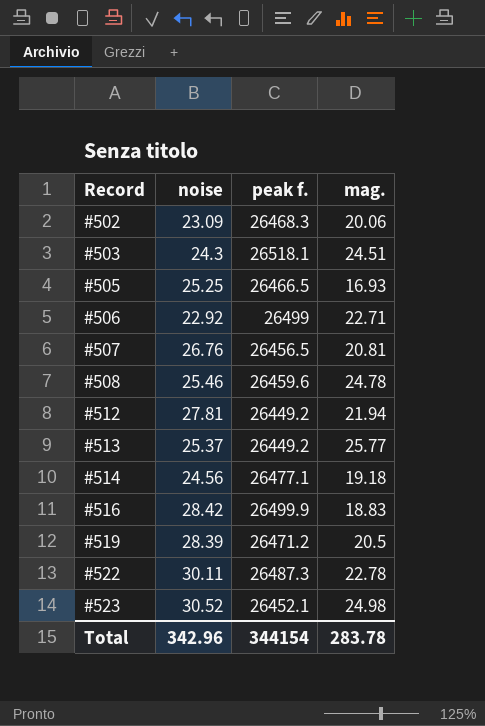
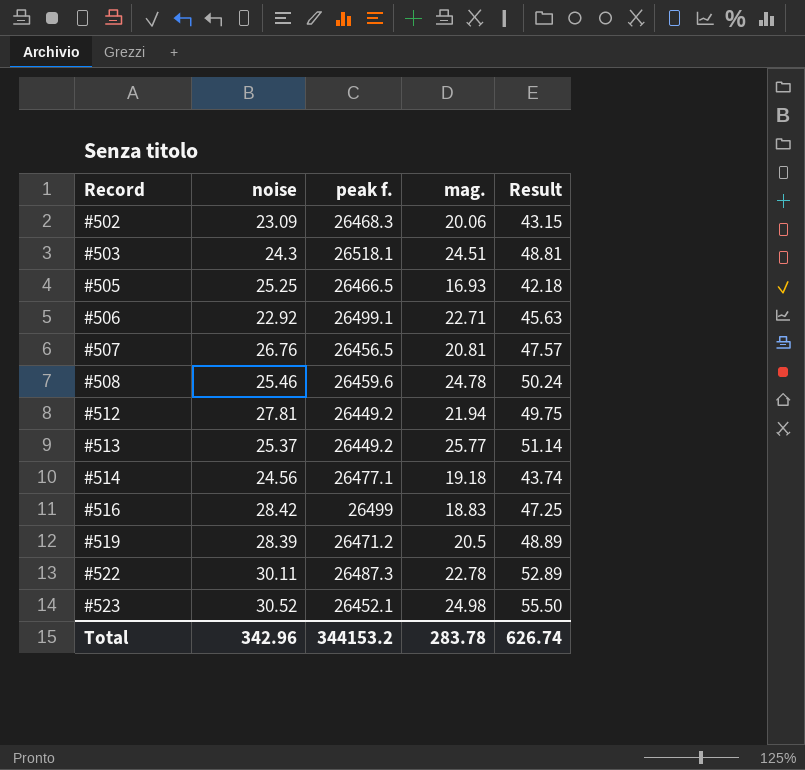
column Result | formula: none -> [noise] + [mag.]
#506 | peak f.: 26499 -> 26499.1
#516 | peak f.: 26499.9 -> 26499
Total | peak f.: 344154 -> 344153.2

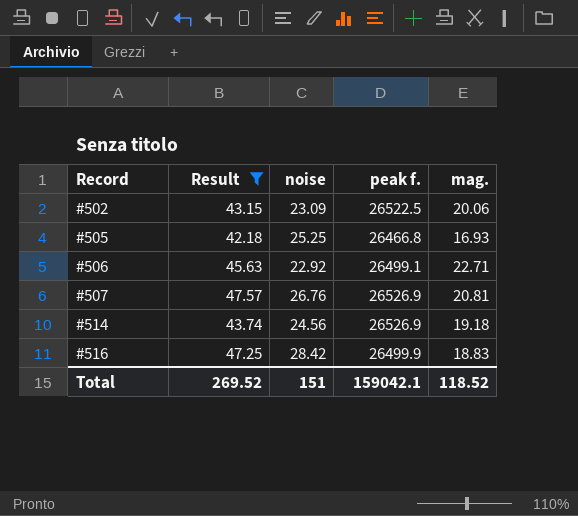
filter: none -> Result <= 47.57
column Result | position: 5 -> 2
#502 | peak f.: 26468.3 -> 26522.5
#505 | peak f.: 26466.5 -> 26466.8
#507 | peak f.: 26456.5 -> 26526.9
#514 | peak f.: 26477.1 -> 26526.9
#516 | peak f.: 26499 -> 26499.9
Total | Result: 626.74 -> 269.52
Total | noise: 342.96 -> 151
Total | peak f.: 344153.2 -> 159042.1
Total | mag.: 283.78 -> 118.52

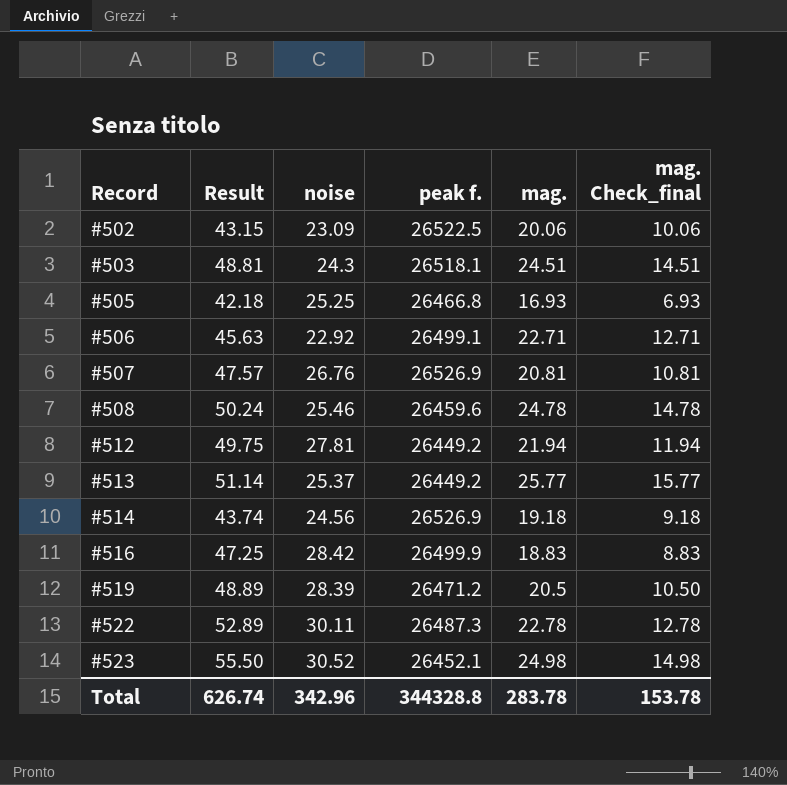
filter: Result <= 47.57 -> none
column mag. Check_final | formula: none -> [mag.] - 10
Total | Result: 269.52 -> 626.74
Total | noise: 151 -> 342.96
Total | peak f.: 159042.1 -> 344328.8
Total | mag.: 118.52 -> 283.78

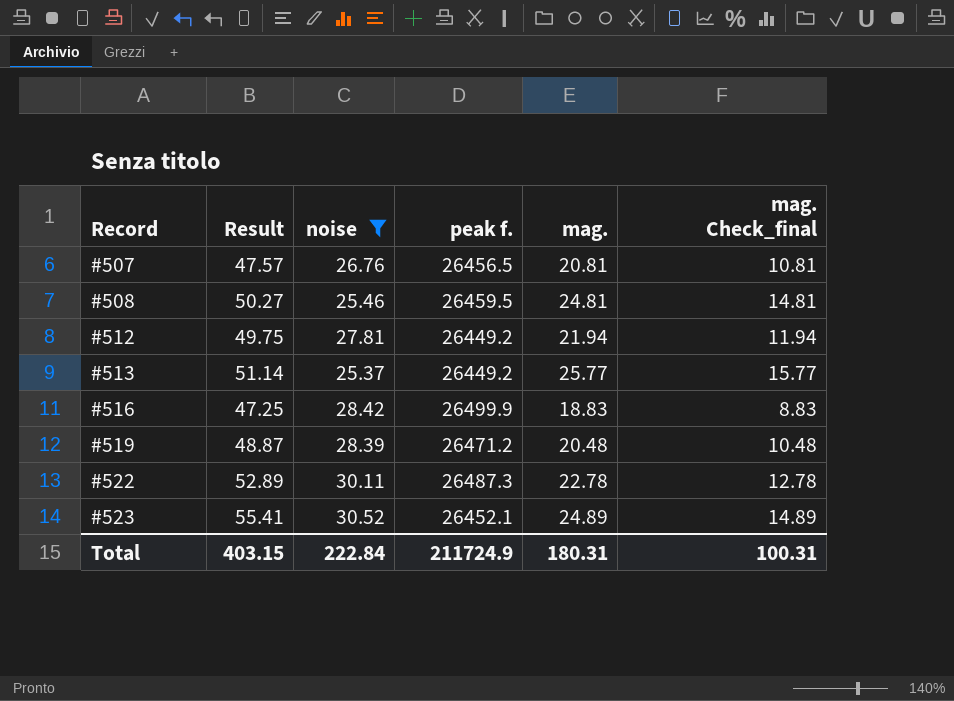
filter: none -> noise >= 25.37
#507 | peak f.: 26526.9 -> 26456.5
#508 | Result: 50.24 -> 50.27
#508 | peak f.: 26459.6 -> 26459.5
#508 | mag.: 24.78 -> 24.81
#508 | mag. Check_final: 14.78 -> 14.81
#519 | Result: 48.89 -> 48.87
#519 | mag.: 20.5 -> 20.48
#519 | mag. Check_final: 10.50 -> 10.48
#523 | Result: 55.50 -> 55.41
#523 | mag.: 24.98 -> 24.89
#523 | mag. Check_final: 14.98 -> 14.89
Total | Result: 626.74 -> 403.15
Total | noise: 342.96 -> 222.84
Total | peak f.: 344328.8 -> 211724.9
Total | mag.: 283.78 -> 180.31
Total | mag. Check_final: 153.78 -> 100.31

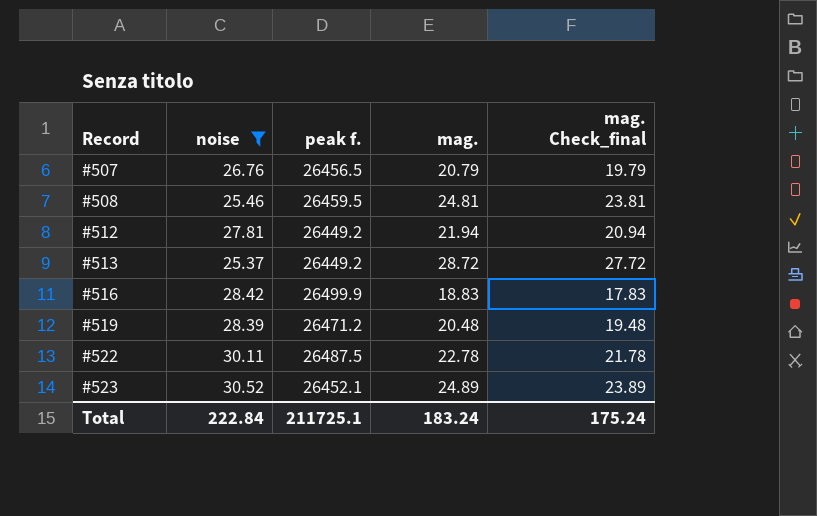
column Result | formula: [noise] + [mag.] -> none
column mag. Check_final | formula: [mag.] - 10 -> [mag.] - 1
#507 | mag.: 20.81 -> 20.79
#513 | mag.: 25.77 -> 28.72
#522 | peak f.: 26487.3 -> 26487.5
Total | peak f.: 211724.9 -> 211725.1
Total | mag.: 180.31 -> 183.24
Total | mag. Check_final: 100.31 -> 175.24

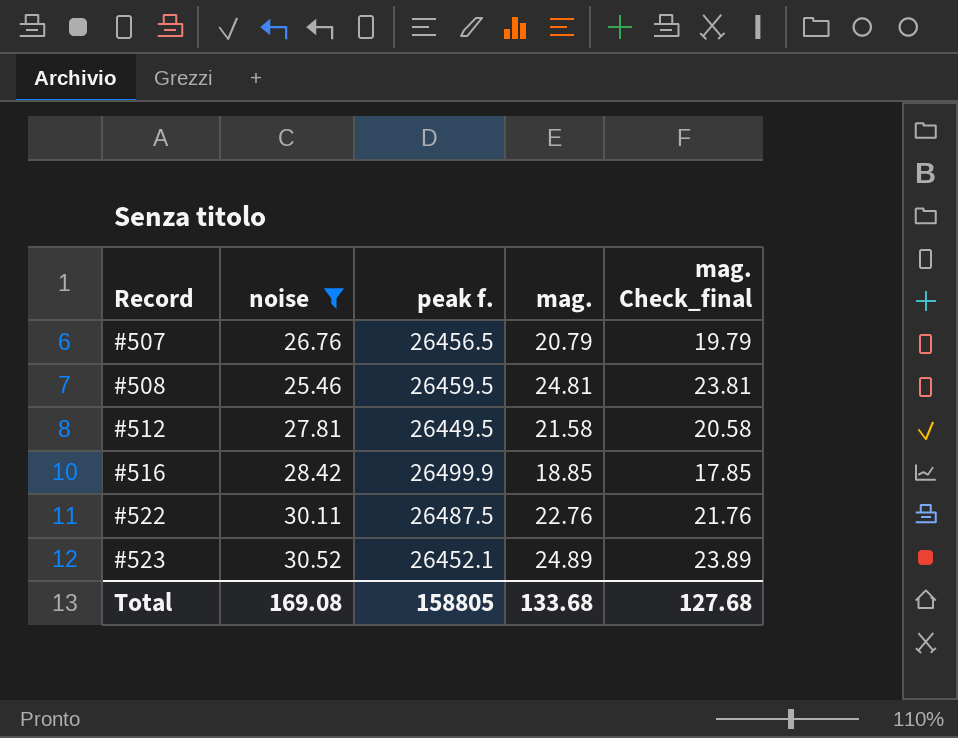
row #513: 25.37 | 26449.2 | 28.72 | 27.72 -> none
row #519: 28.39 | 26471.2 | 20.48 | 19.48 -> none
#512 | peak f.: 26449.2 -> 26449.5
#512 | mag.: 21.94 -> 21.58
#512 | mag. Check_final: 20.94 -> 20.58
#516 | mag.: 18.83 -> 18.85
#516 | mag. Check_final: 17.83 -> 17.85
#522 | mag.: 22.78 -> 22.76
#522 | mag. Check_final: 21.78 -> 21.76
Total | noise: 222.84 -> 169.08
Total | peak f.: 211725.1 -> 158805
Total | mag.: 183.24 -> 133.68
Total | mag. Check_final: 175.24 -> 127.68

